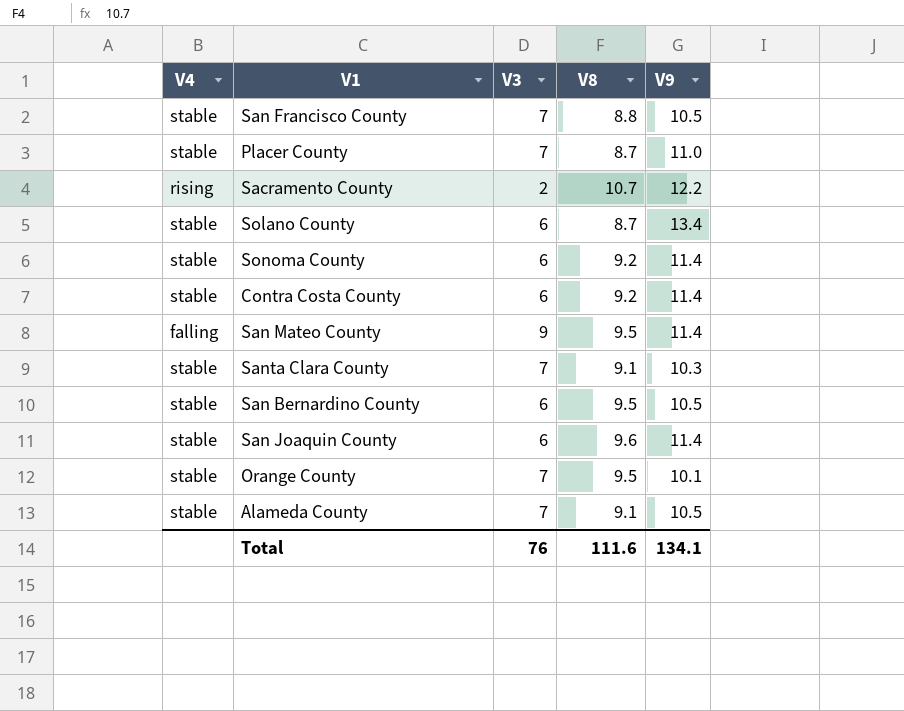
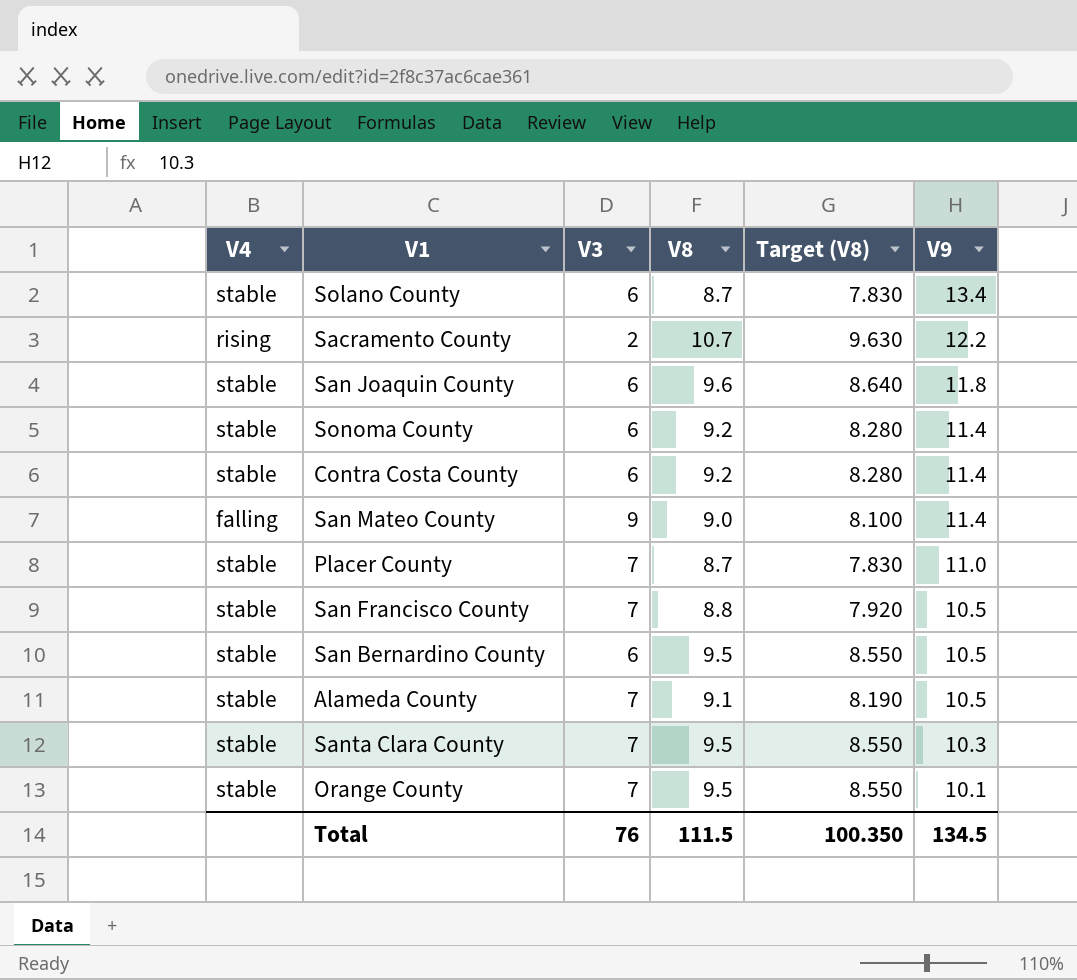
row order: none -> V9 descending
column Target (V8) | formula: none -> [V8] * 0.9
San Joaquin County | V9: 11.4 -> 11.8
San Mateo County | V8: 9.5 -> 9.0
Santa Clara County | V8: 9.1 -> 9.5
Total | V8: 111.6 -> 111.5
Total | V9: 134.1 -> 134.5

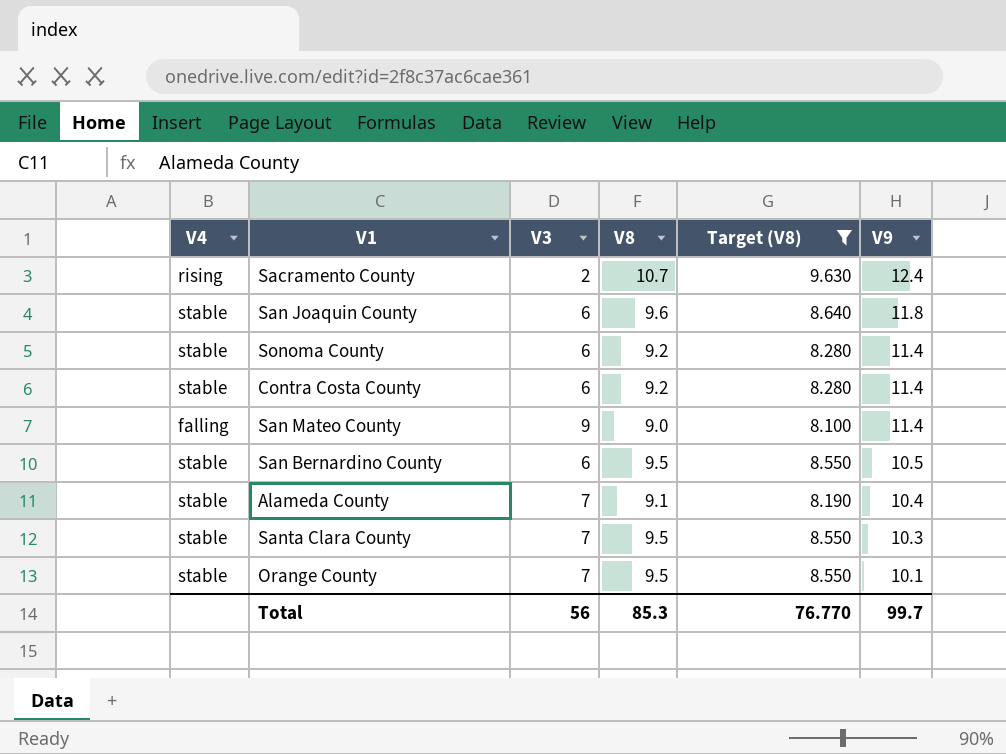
filter: none -> Target (V8) >= 8.100
Sacramento County | V9: 12.2 -> 12.4
Alameda County | V9: 10.5 -> 10.4
Total | V3: 76 -> 56
Total | V8: 111.5 -> 85.3
Total | Target (V8): 100.350 -> 76.770
Total | V9: 134.5 -> 99.7

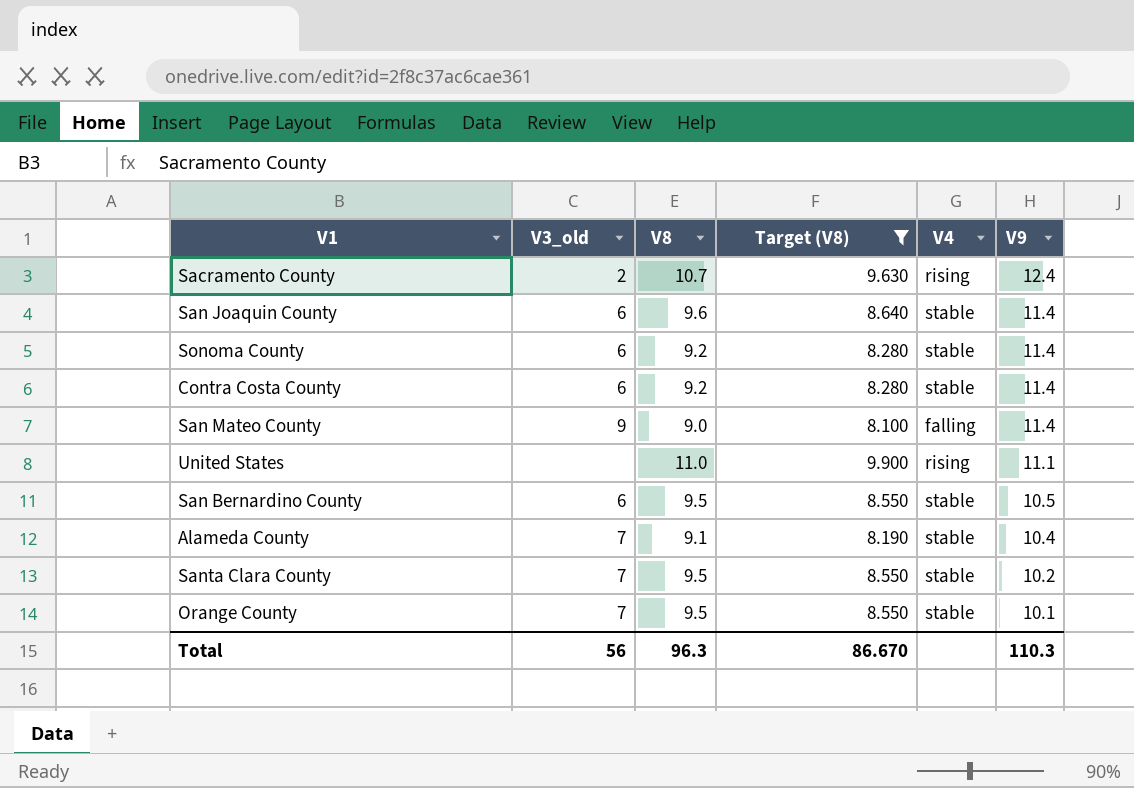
column name: V3 -> V3_old
column V4 | position: 1 -> 5
San Joaquin County | V9: 11.8 -> 11.4
row United States: none -> none | 11.0 | 9.900 | rising | 11.1
Santa Clara County | V9: 10.3 -> 10.2
Total | V8: 85.3 -> 96.3
Total | Target (V8): 76.770 -> 86.670
Total | V9: 99.7 -> 110.3

